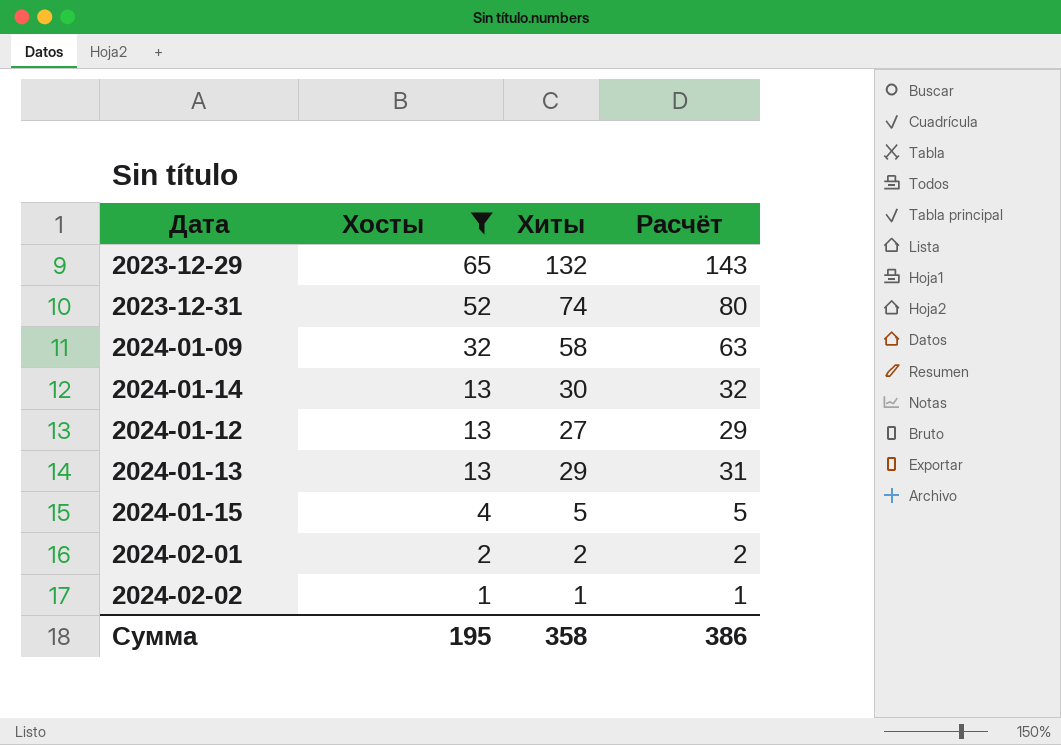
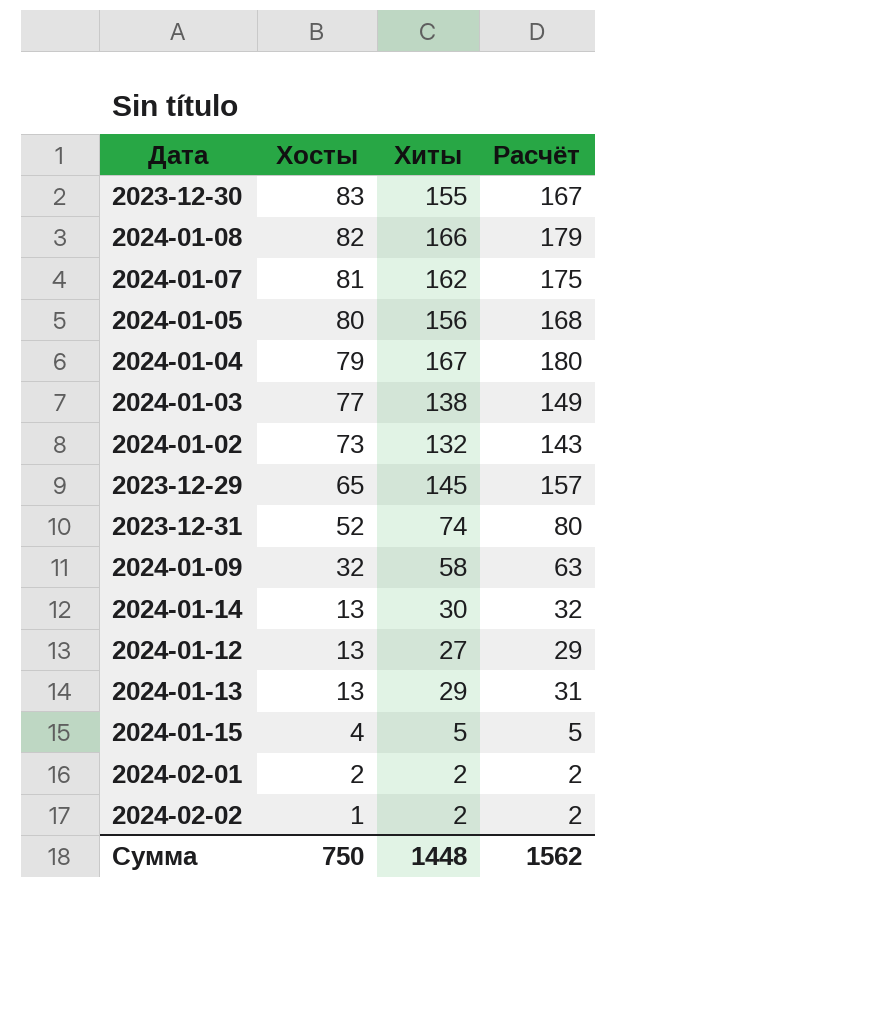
filter: Хосты <= 65 -> none
2023-12-29 | Хиты: 132 -> 145
2023-12-29 | Расчёт: 143 -> 157
2024-02-02 | Хиты: 1 -> 2
2024-02-02 | Расчёт: 1 -> 2
Сумма | Хосты: 195 -> 750
Сумма | Хиты: 358 -> 1448
Сумма | Расчёт: 386 -> 1562

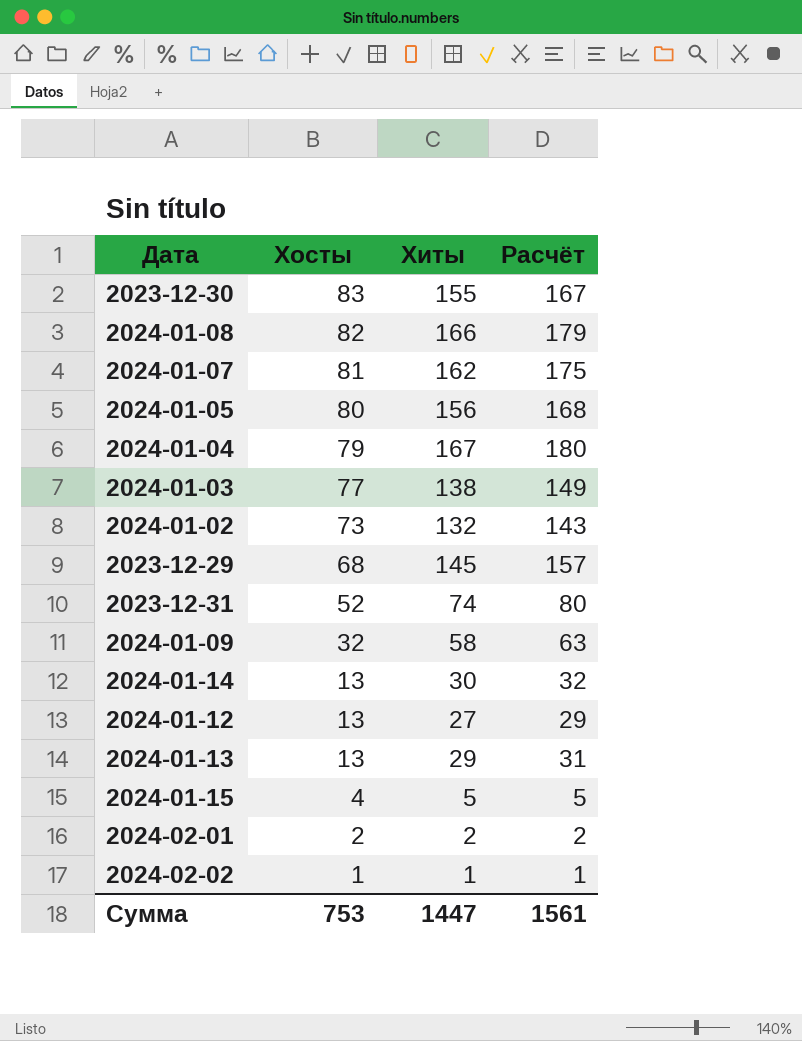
2023-12-29 | Хосты: 65 -> 68
2024-02-02 | Хиты: 2 -> 1
2024-02-02 | Расчёт: 2 -> 1
Сумма | Хосты: 750 -> 753
Сумма | Хиты: 1448 -> 1447
Сумма | Расчёт: 1562 -> 1561

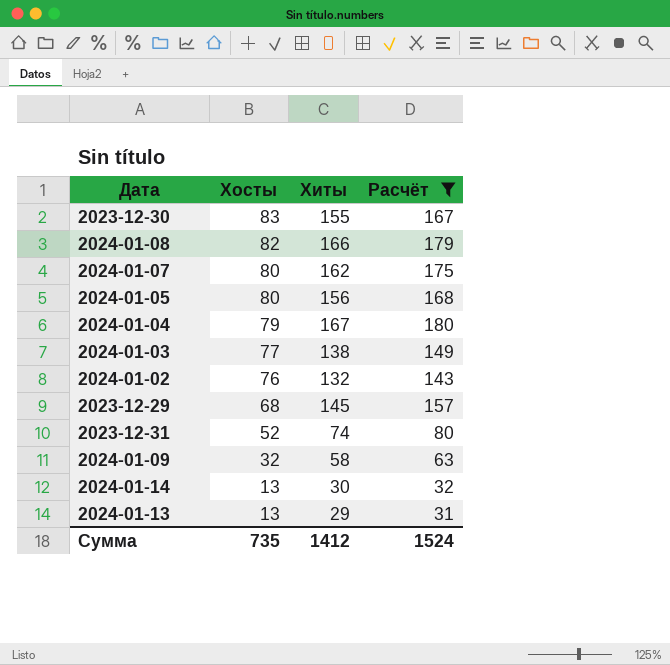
filter: none -> Расчёт >= 31
2024-01-07 | Хосты: 81 -> 80
2024-01-02 | Хосты: 73 -> 76
Сумма | Хосты: 753 -> 735
Сумма | Хиты: 1447 -> 1412
Сумма | Расчёт: 1561 -> 1524

